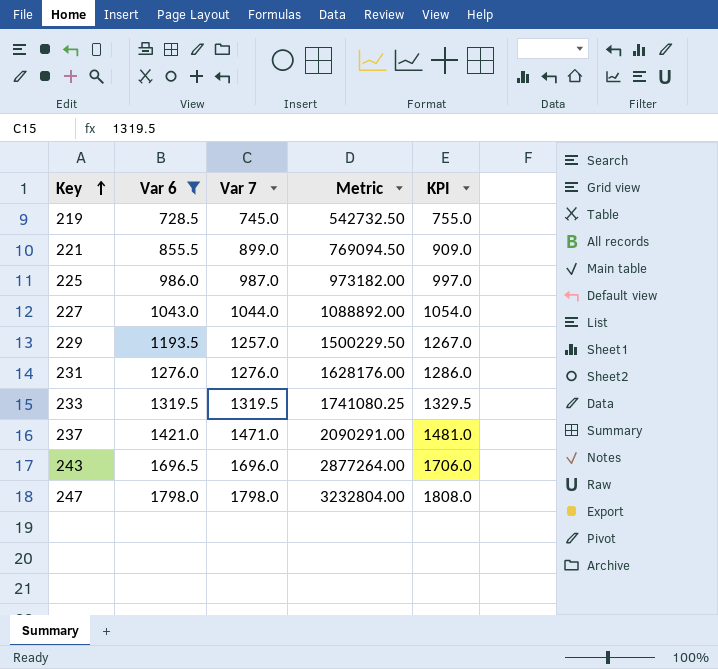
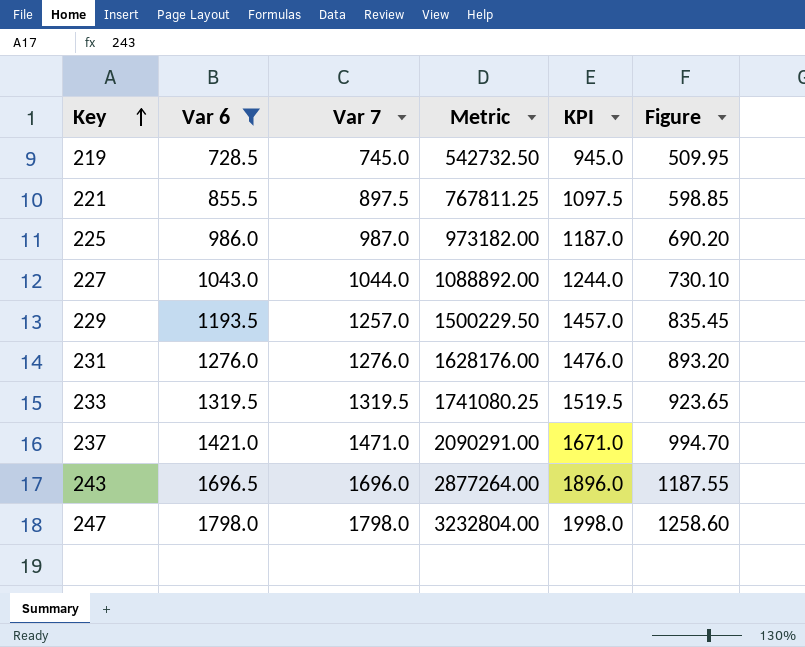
column KPI | formula: [Var 7] + 10 -> [Var 7] + 200
column Figure | formula: none -> [Var 6] * 0.7
221 | Var 7: 899.0 -> 897.5
221 | Metric: 769094.50 -> 767811.25

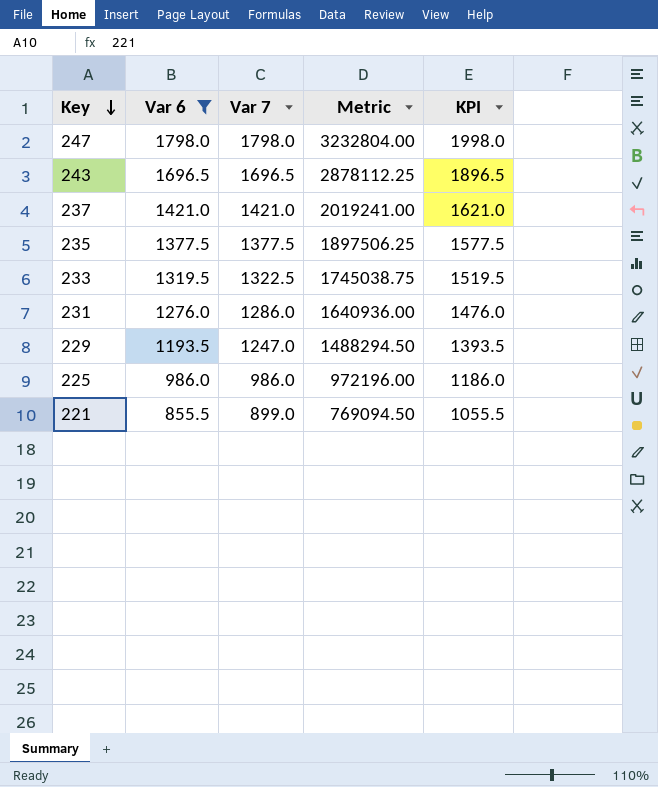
row order: Key ascending -> Key descending
column Figure | formula: [Var 6] * 0.7 -> none
column KPI | formula: [Var 7] + 200 -> [Var 6] + 200
row 219: 728.5 | 745.0 | 542732.50 | 945.0 | 509.95 -> none
row 227: 1043.0 | 1044.0 | 1088892.00 | 1244.0 | 730.10 -> none
243 | Var 7: 1696.0 -> 1696.5
243 | Metric: 2877264.00 -> 2878112.25
237 | Var 7: 1471.0 -> 1421.0
237 | Metric: 2090291.00 -> 2019241.00
row 235: none -> 1377.5 | 1377.5 | 1897506.25 | 1577.5
233 | Var 7: 1319.5 -> 1322.5
233 | Metric: 1741080.25 -> 1745038.75
231 | Var 7: 1276.0 -> 1286.0
231 | Metric: 1628176.00 -> 1640936.00
229 | Var 7: 1257.0 -> 1247.0
229 | Metric: 1500229.50 -> 1488294.50
225 | Var 7: 987.0 -> 986.0
225 | Metric: 973182.00 -> 972196.00
221 | Var 7: 897.5 -> 899.0
221 | Metric: 767811.25 -> 769094.50

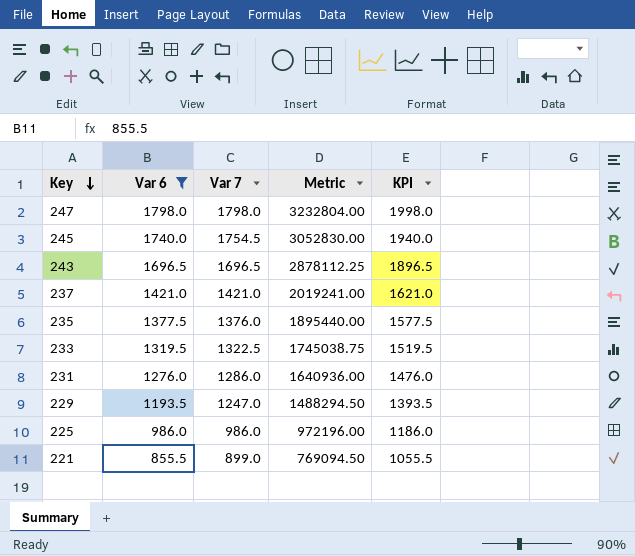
row 245: none -> 1740.0 | 1754.5 | 3052830.00 | 1940.0
235 | Var 7: 1377.5 -> 1376.0
235 | Metric: 1897506.25 -> 1895440.00

